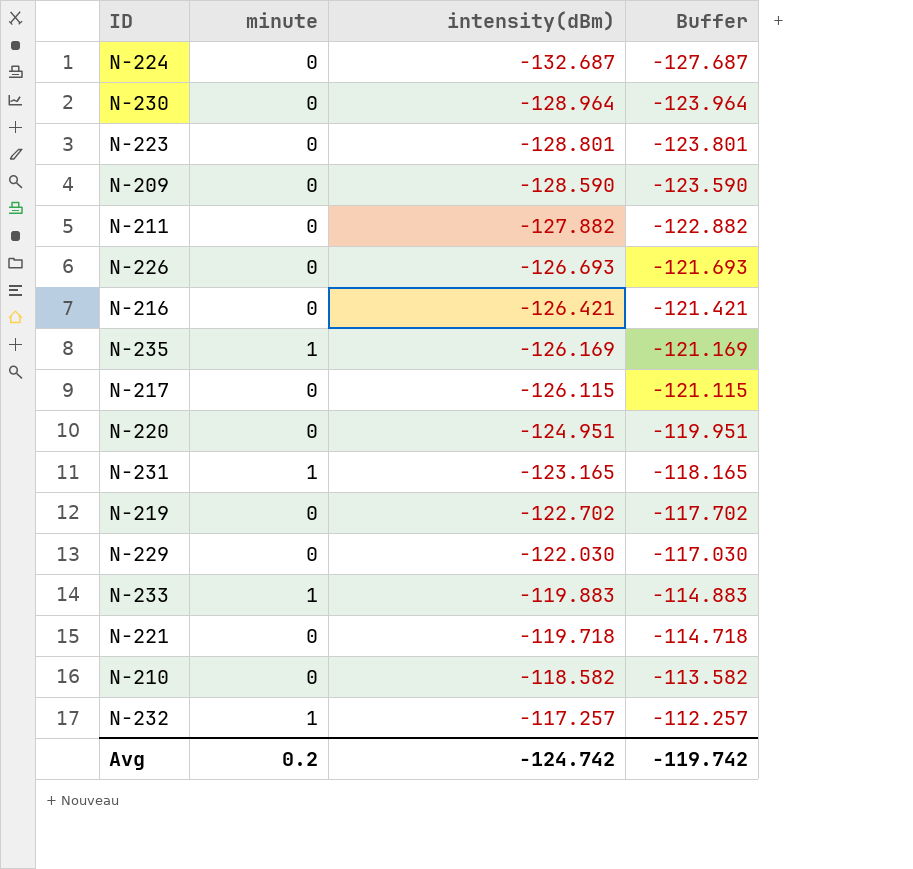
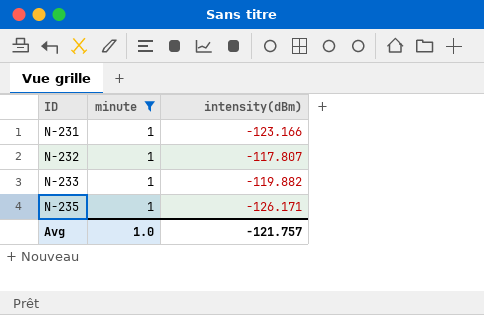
filter: none -> minute = 1
row order: intensity(dBm) ascending -> ID ascending
column Buffer | formula: [intensity(dBm)] + 5 -> none
N-231 | intensity(dBm): -123.165 -> -123.166
N-232 | intensity(dBm): -117.257 -> -117.807
N-233 | intensity(dBm): -119.883 -> -119.882
N-235 | intensity(dBm): -126.169 -> -126.171
Avg | minute: 0.2 -> 1.0
Avg | intensity(dBm): -124.742 -> -121.757

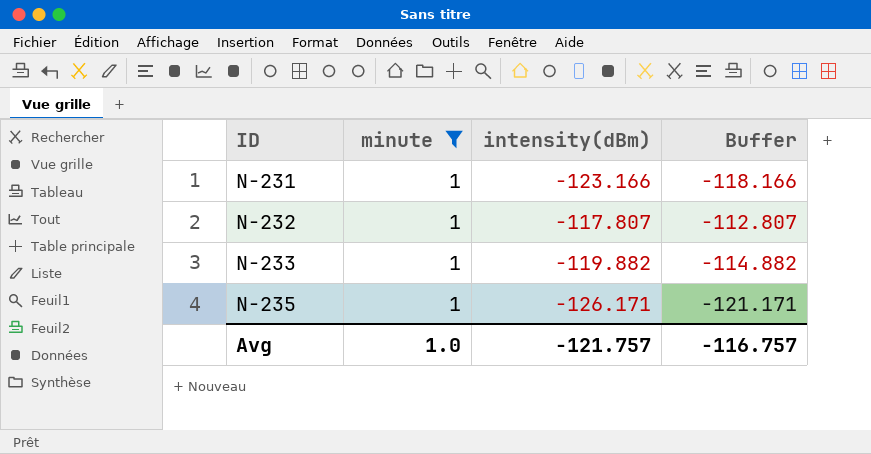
column Buffer | formula: none -> [intensity(dBm)] + 5

